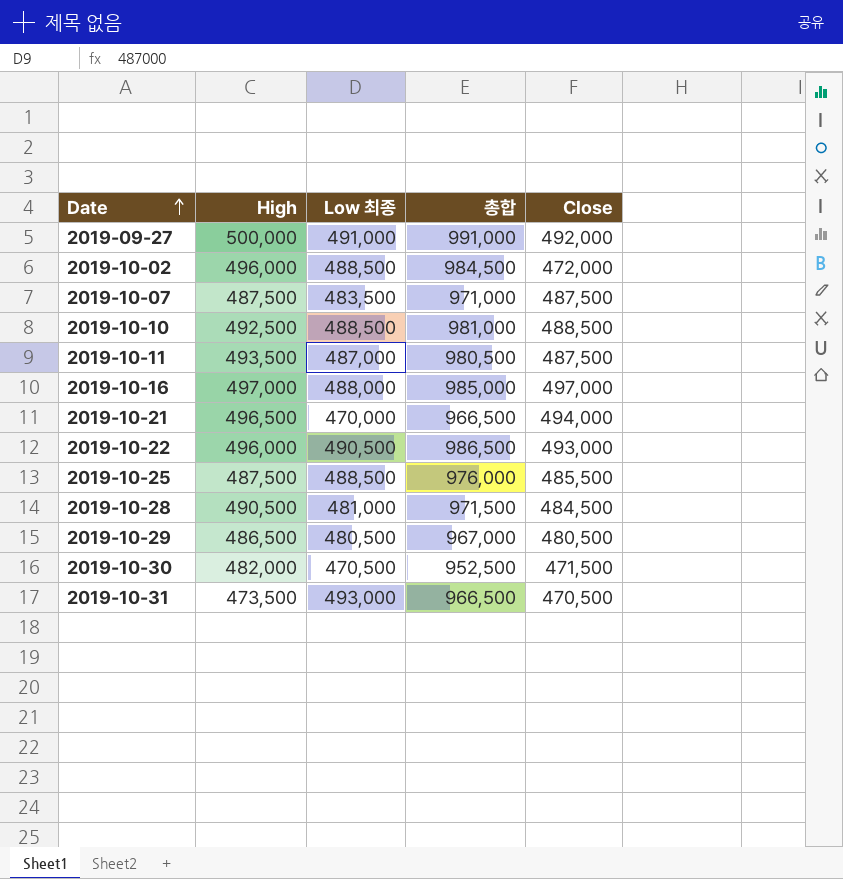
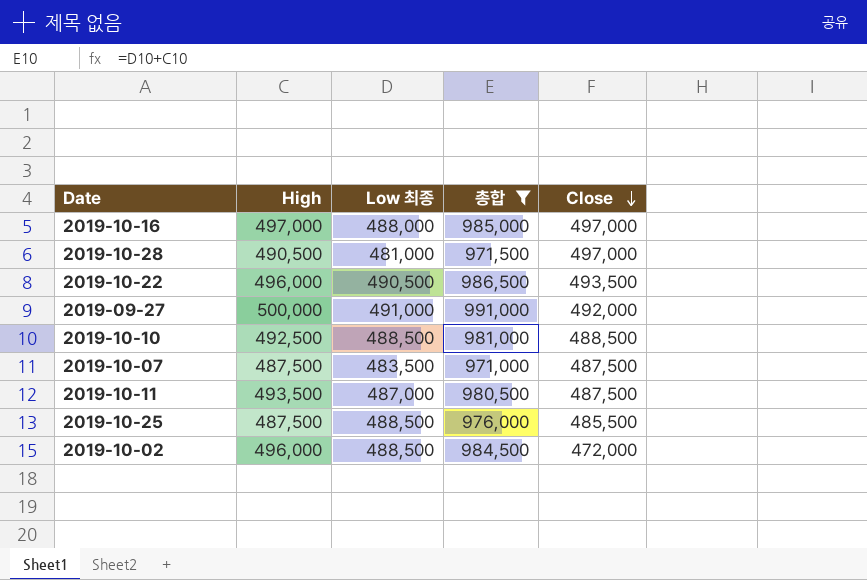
filter: none -> 총합 >= 971,000
row order: Date ascending -> Close descending
2019-10-28 | Close: 484,500 -> 497,000
2019-10-22 | Close: 493,000 -> 493,500

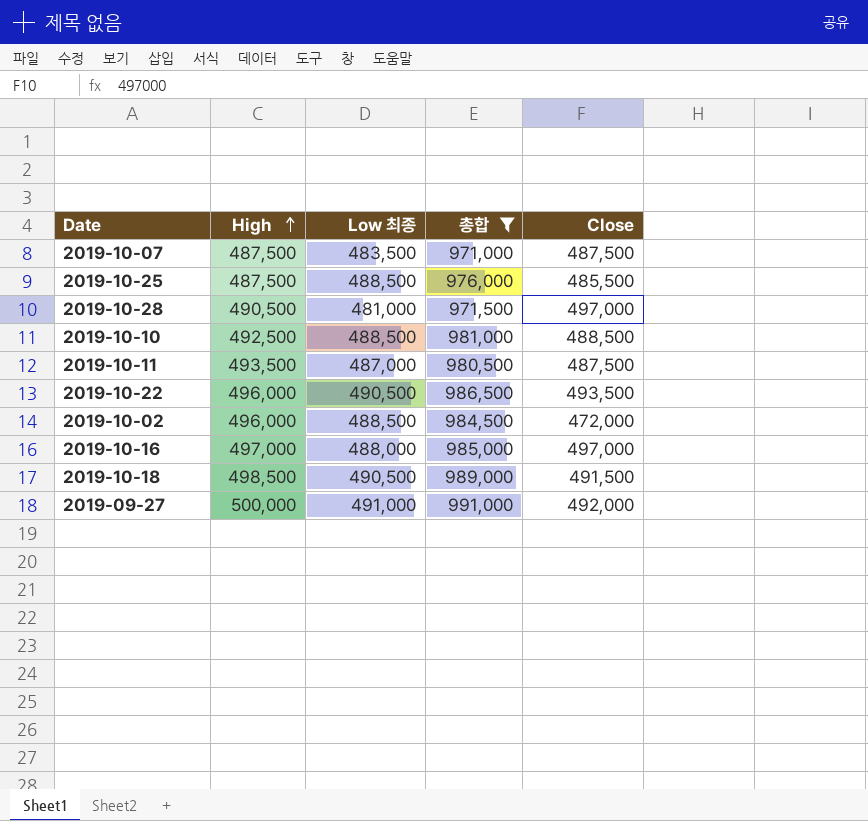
row order: Close descending -> High ascending
row 2019-10-18: none -> 498,500 | 490,500 | 989,000 | 491,500

